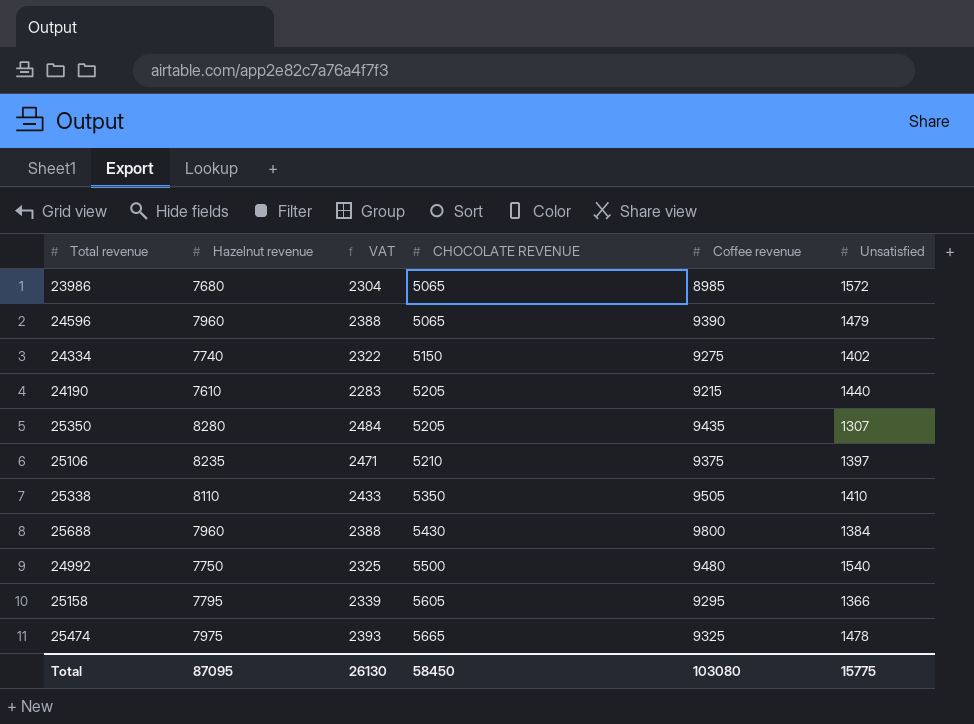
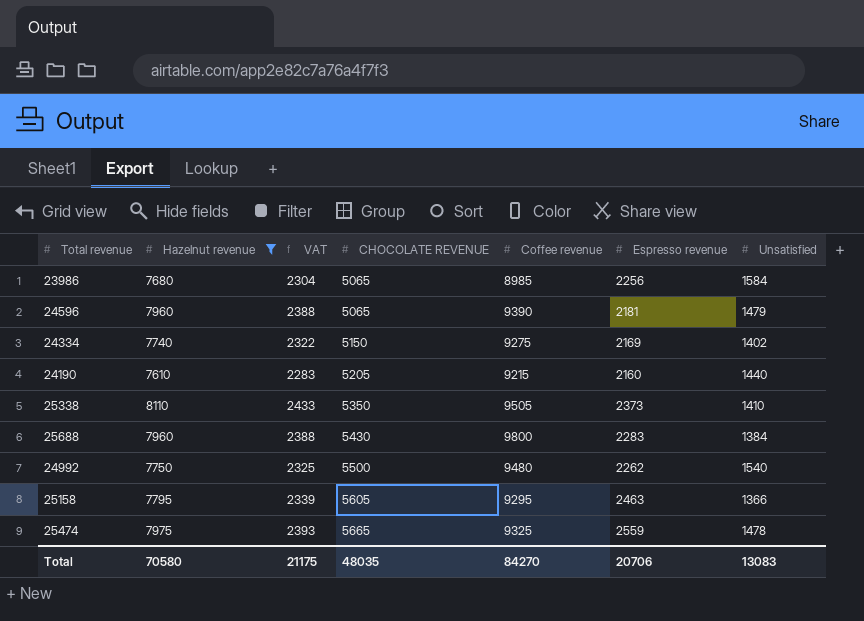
filter: none -> Hazelnut revenue <= 8110
column Espresso revenue | position: none -> 6
23986 | Unsatisfied: 1572 -> 1584
Total | Hazelnut revenue: 87095 -> 70580
Total | VAT: 26130 -> 21175
Total | CHOCOLATE REVENUE: 58450 -> 48035
Total | Coffee revenue: 103080 -> 84270
Total | Unsatisfied: 15775 -> 13083

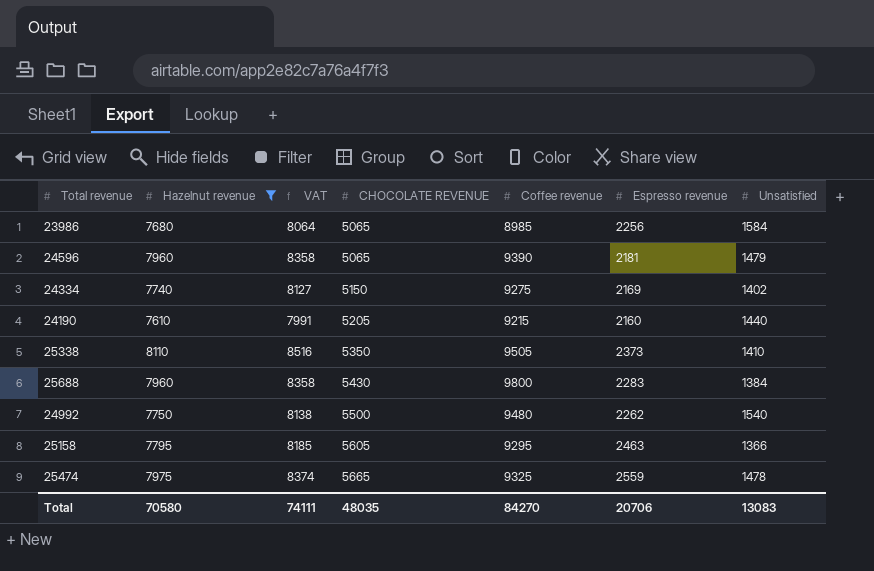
column VAT | formula: [Hazelnut revenue] * 0.3 -> [Hazelnut revenue] * 1.05
Total | VAT: 21175 -> 74111

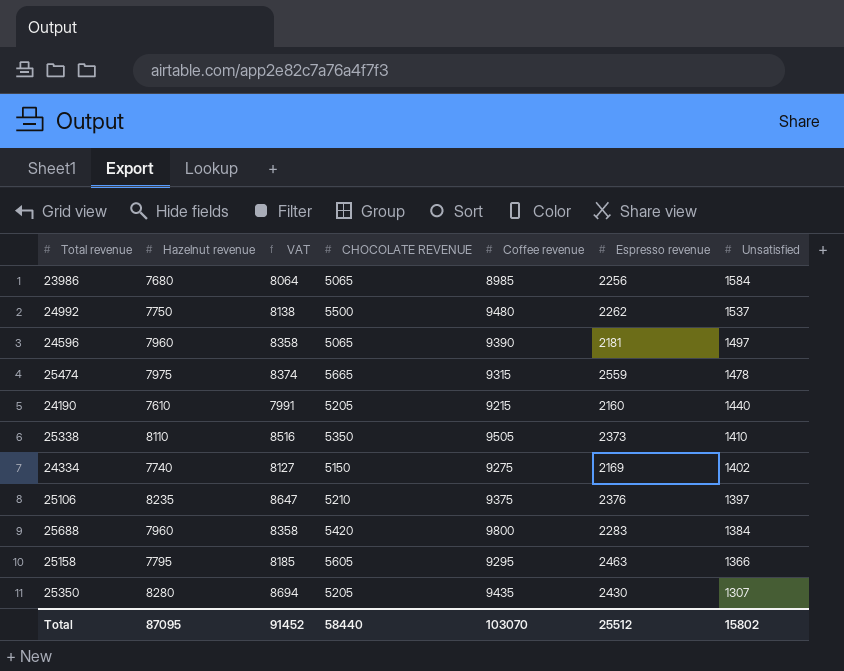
filter: Hazelnut revenue <= 8110 -> none
row order: CHOCOLATE REVENUE ascending -> Unsatisfied descending
24992 | Unsatisfied: 1540 -> 1537
24596 | Unsatisfied: 1479 -> 1497
25474 | Coffee revenue: 9325 -> 9315
25688 | CHOCOLATE REVENUE: 5430 -> 5420
Total | Hazelnut revenue: 70580 -> 87095
Total | VAT: 74111 -> 91452
Total | CHOCOLATE REVENUE: 48035 -> 58440
Total | Coffee revenue: 84270 -> 103070
Total | Espresso revenue: 20706 -> 25512
Total | Unsatisfied: 13083 -> 15802

